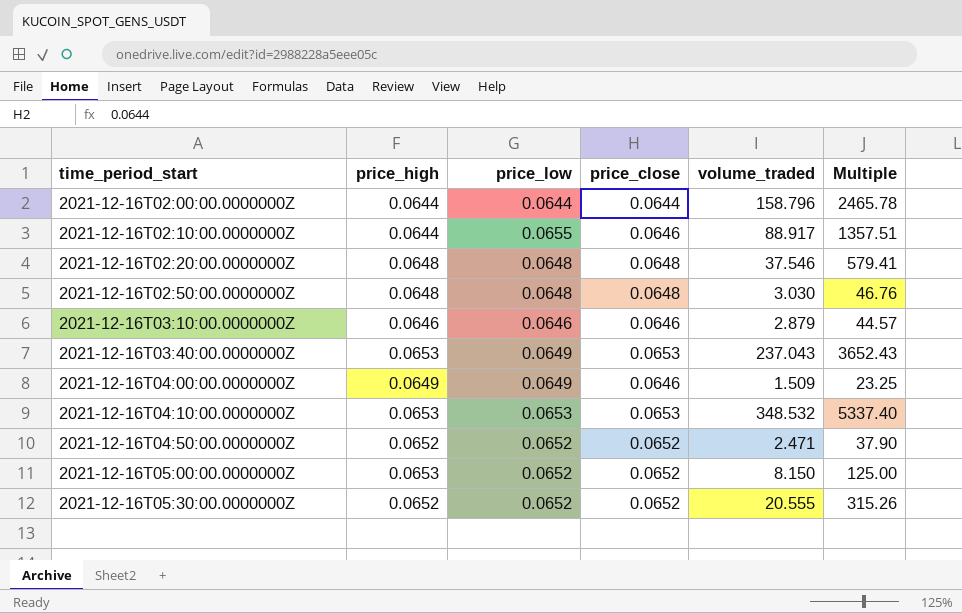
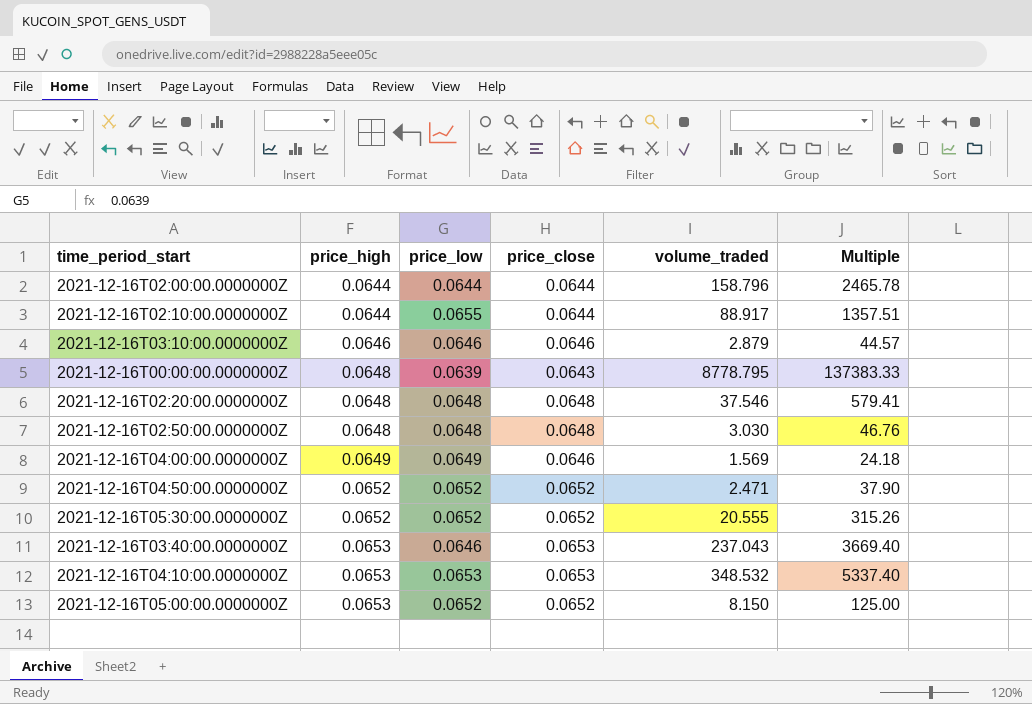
row order: time_period_start ascending -> price_high ascending
2021-12-16T02:10:00.0000000Z | price_close: 0.0646 -> 0.0644
row 2021-12-16T00:00:00.0000000Z: none -> 0.0648 | 0.0639 | 0.0643 | 8778.795 | 137383.33
2021-12-16T04:00:00.0000000Z | volume_traded: 1.509 -> 1.569
2021-12-16T04:00:00.0000000Z | Multiple: 23.25 -> 24.18
2021-12-16T03:40:00.0000000Z | price_low: 0.0649 -> 0.0646
2021-12-16T03:40:00.0000000Z | Multiple: 3652.43 -> 3669.40

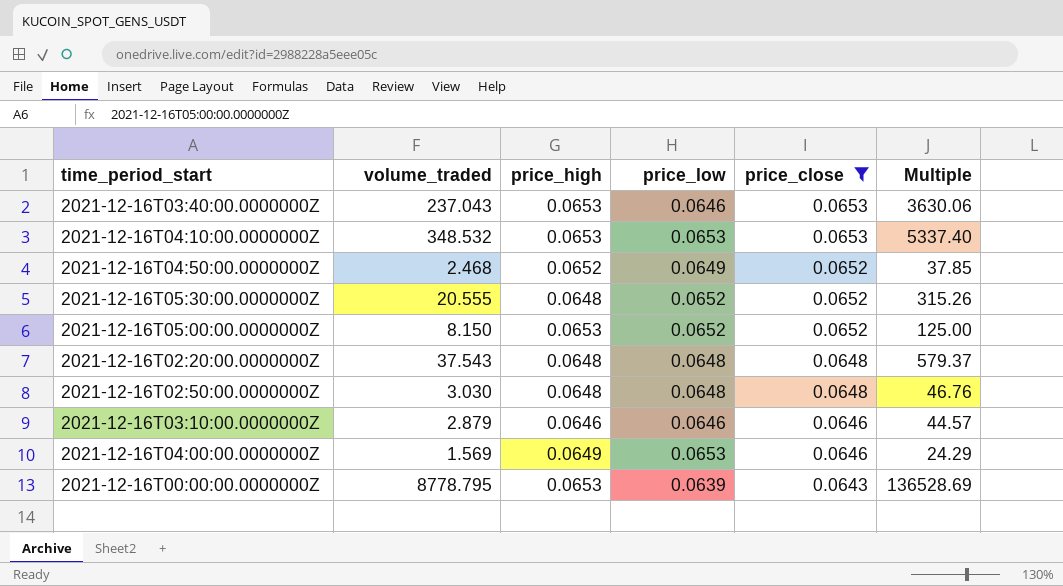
filter: none -> price_close != 0.0644
row order: price_high ascending -> price_close descending
column volume_traded | position: 5 -> 2
column Multiple | formula: [volume_traded] / [price_low] -> [volume_traded] / [price_close]
2021-12-16T04:50:00.0000000Z | volume_traded: 2.471 -> 2.468
2021-12-16T04:50:00.0000000Z | price_low: 0.0652 -> 0.0649
2021-12-16T05:30:00.0000000Z | price_high: 0.0652 -> 0.0648
2021-12-16T02:20:00.0000000Z | volume_traded: 37.546 -> 37.543
2021-12-16T04:00:00.0000000Z | price_low: 0.0649 -> 0.0653
2021-12-16T00:00:00.0000000Z | price_high: 0.0648 -> 0.0653

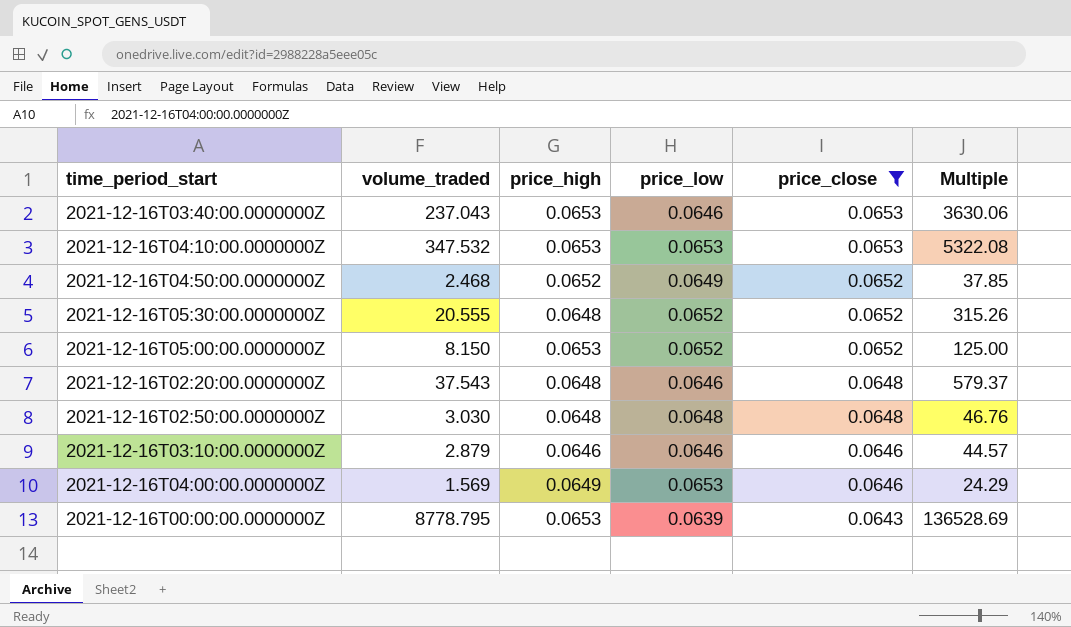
2021-12-16T04:10:00.0000000Z | volume_traded: 348.532 -> 347.532
2021-12-16T04:10:00.0000000Z | Multiple: 5337.40 -> 5322.08
2021-12-16T02:20:00.0000000Z | price_low: 0.0648 -> 0.0646

